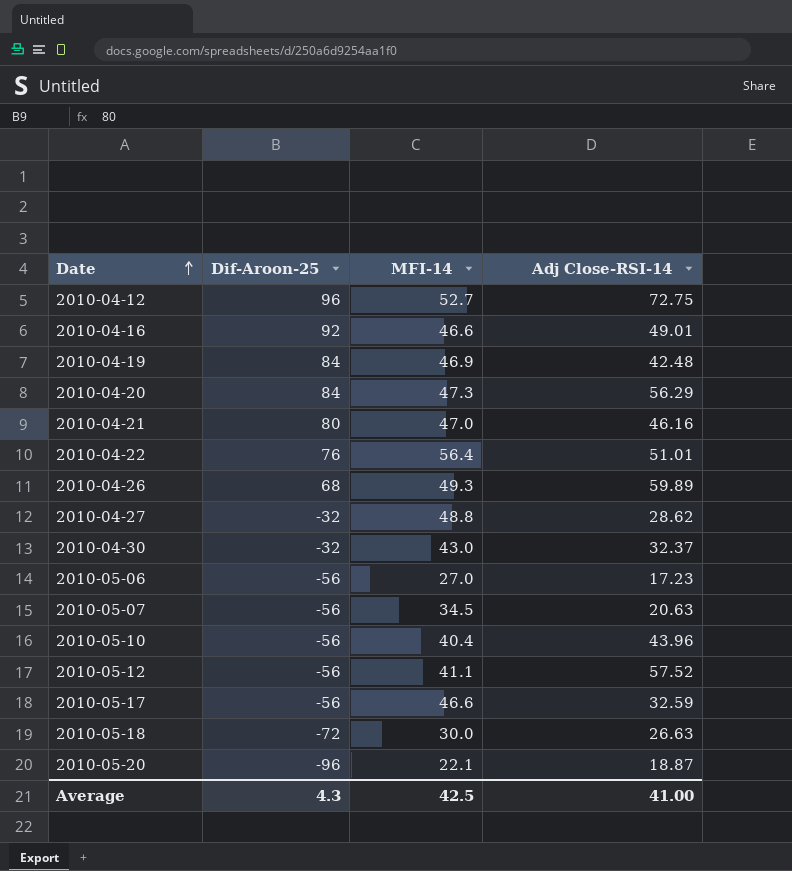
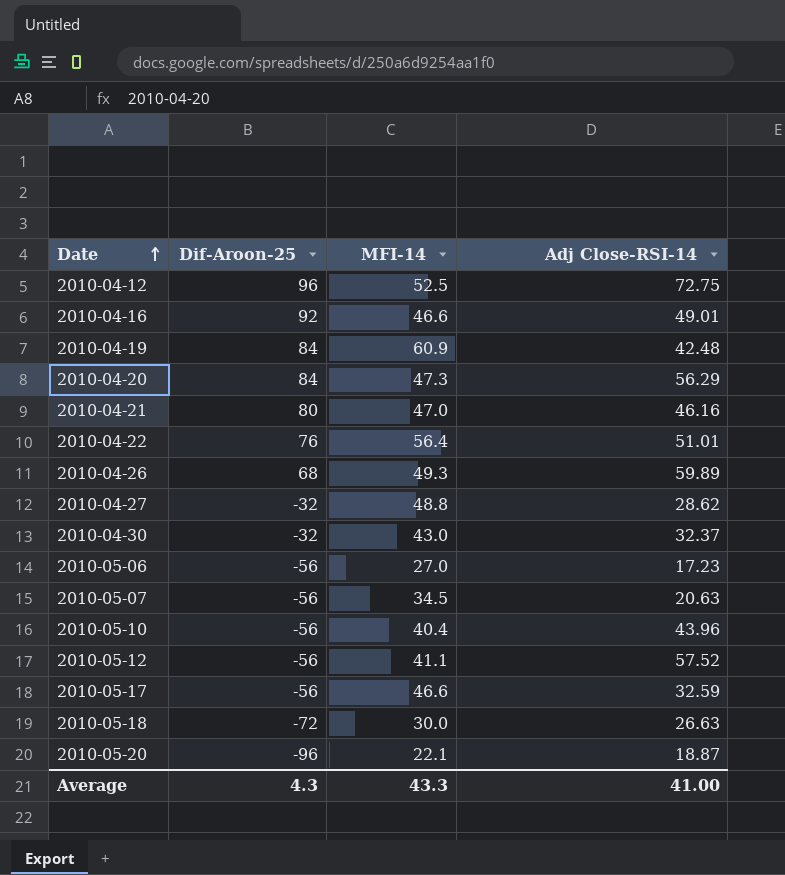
2010-04-12 | MFI-14: 52.7 -> 52.5
2010-04-19 | MFI-14: 46.9 -> 60.9
Average | MFI-14: 42.5 -> 43.3

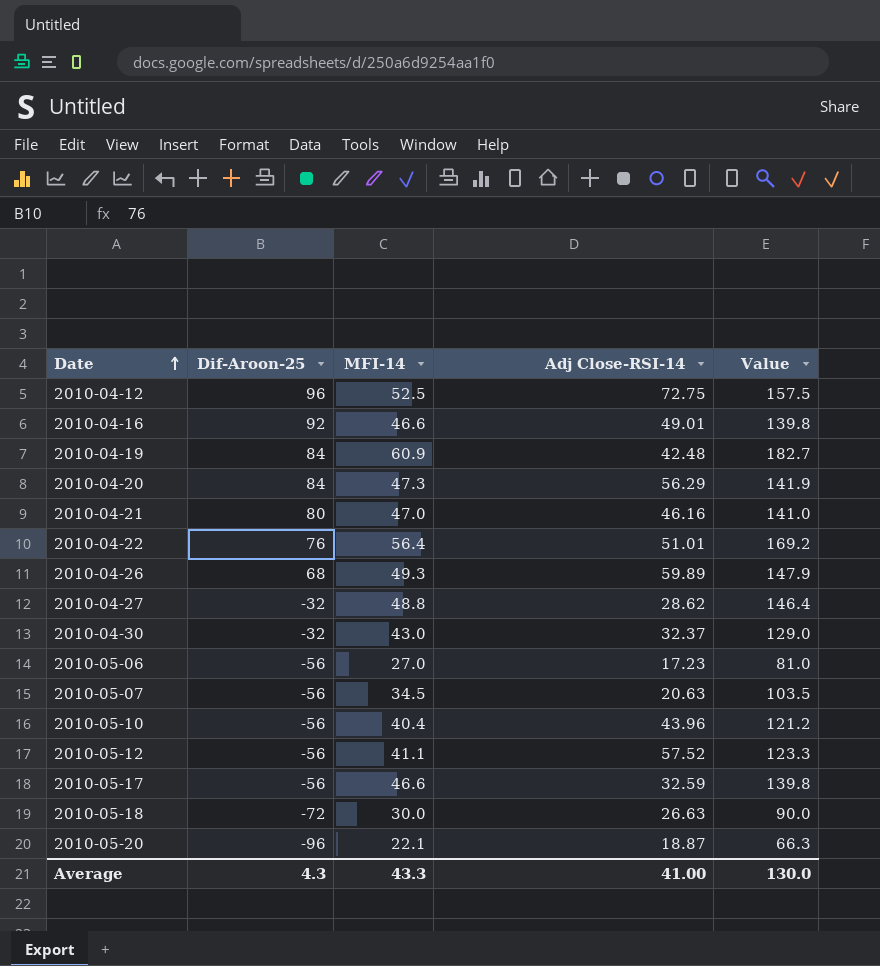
column Value | formula: none -> [MFI-14] * 3

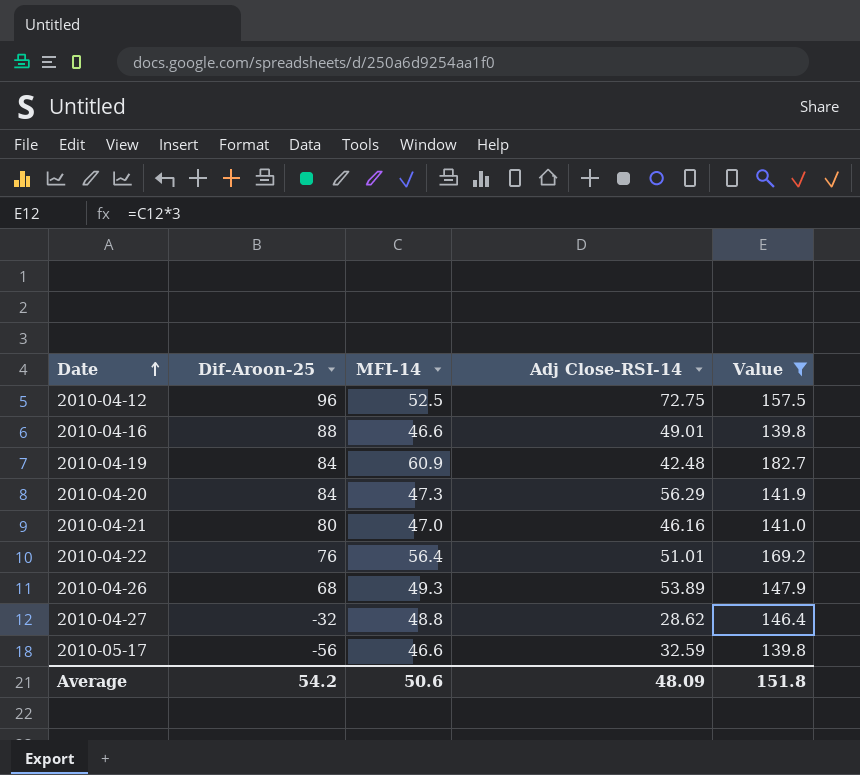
filter: none -> Value >= 139.8
2010-04-16 | Dif-Aroon-25: 92 -> 88
2010-04-26 | Adj Close-RSI-14: 59.89 -> 53.89
Average | Dif-Aroon-25: 4.3 -> 54.2
Average | MFI-14: 43.3 -> 50.6
Average | Adj Close-RSI-14: 41.00 -> 48.09
Average | Value: 130.0 -> 151.8

